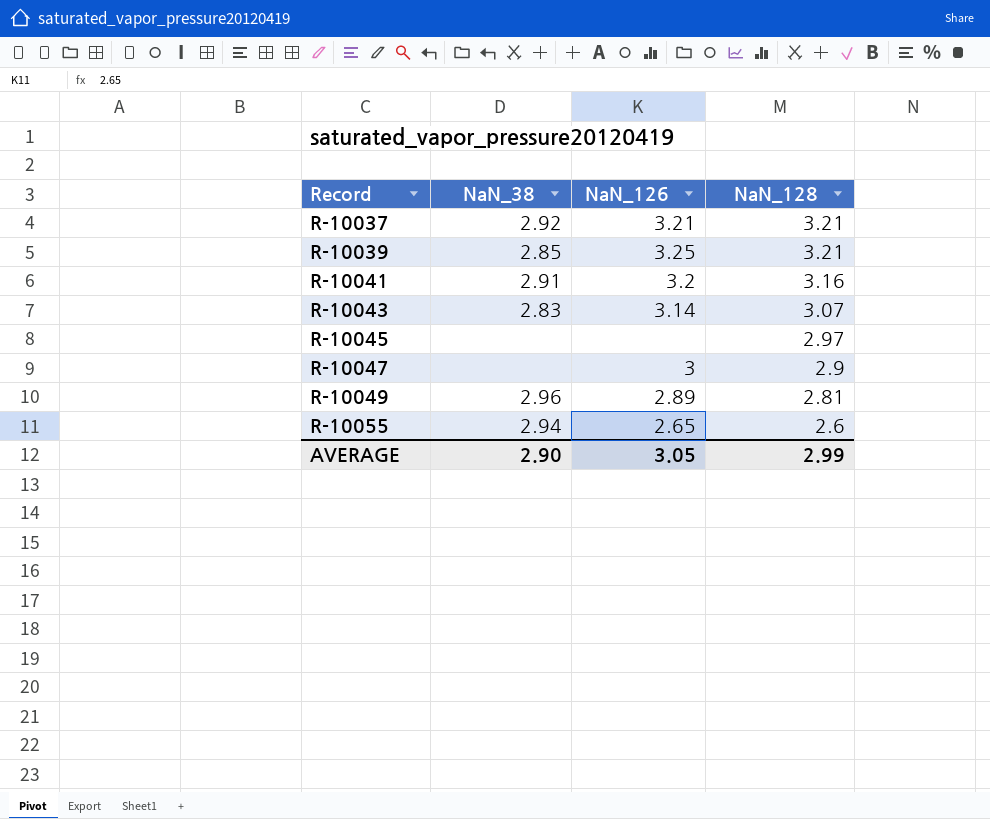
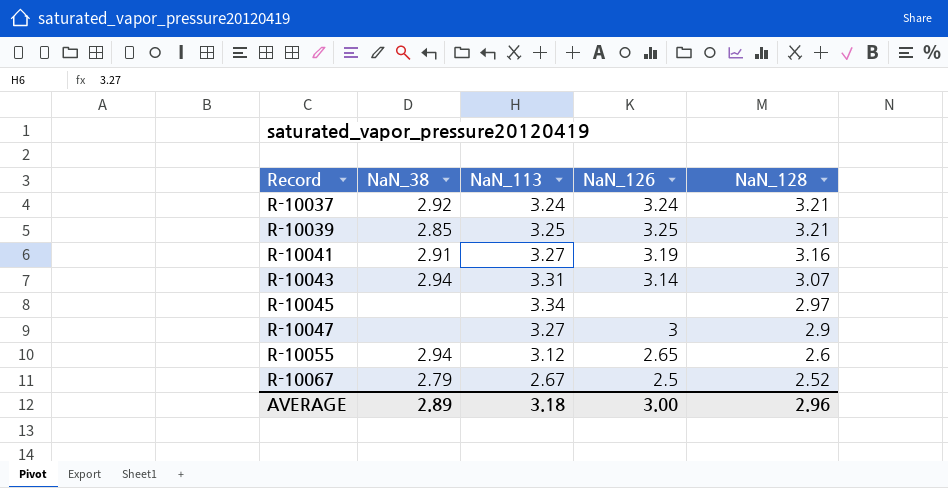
column NaN_113 | position: none -> 3
row R-10049: 2.96 | 2.89 | 2.81 -> none
R-10037 | NaN_126: 3.21 -> 3.24
R-10041 | NaN_126: 3.2 -> 3.19
R-10043 | NaN_38: 2.83 -> 2.94
row R-10067: none -> 2.79 | 2.67 | 2.5 | 2.52
AVERAGE | NaN_38: 2.90 -> 2.89
AVERAGE | NaN_126: 3.05 -> 3.00
AVERAGE | NaN_128: 2.99 -> 2.96

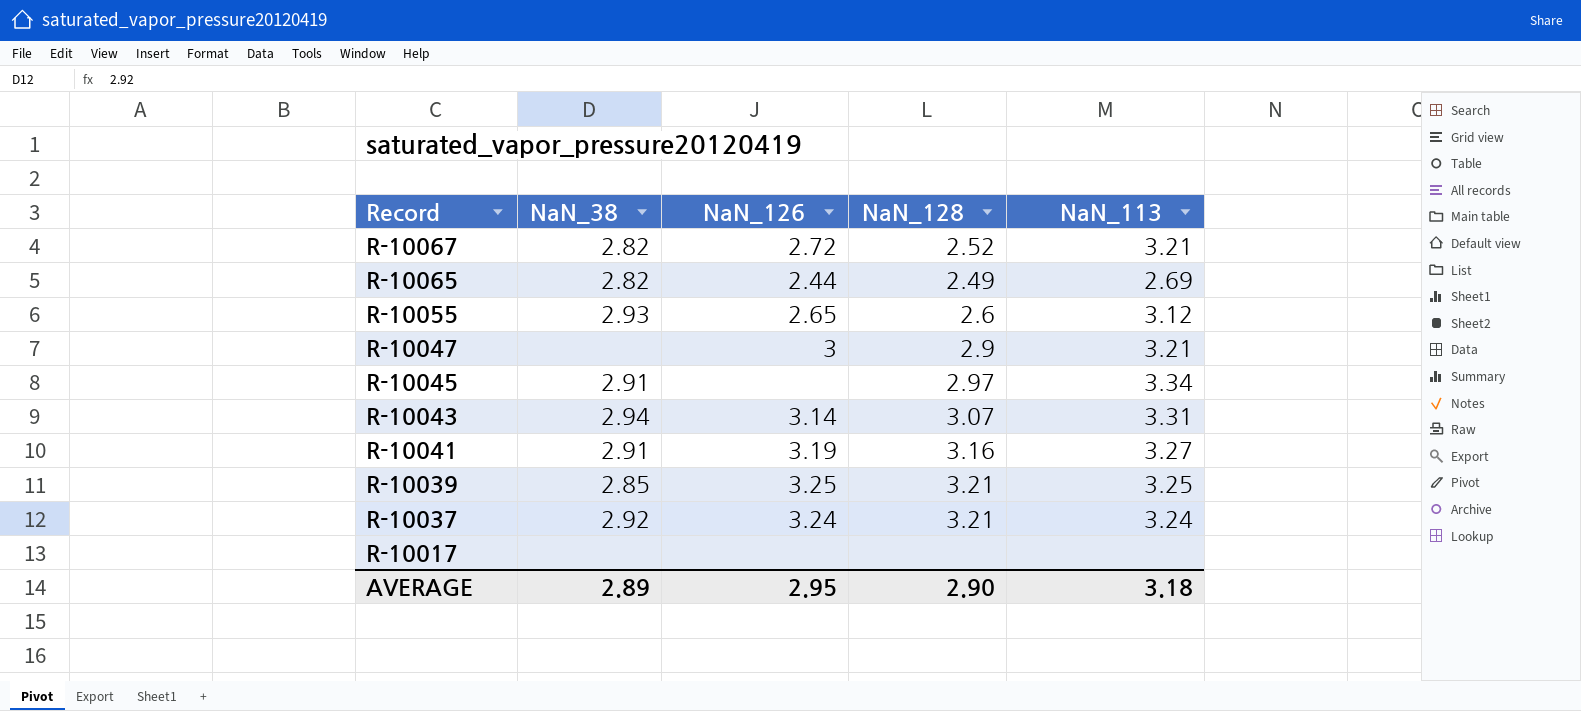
row order: Record ascending -> Record descending
column NaN_113 | position: 3 -> 5
R-10067 | NaN_38: 2.79 -> 2.82
R-10067 | NaN_126: 2.5 -> 2.72
R-10067 | NaN_113: 2.67 -> 3.21
row R-10065: none -> 2.82 | 2.44 | 2.49 | 2.69
R-10055 | NaN_38: 2.94 -> 2.93
R-10047 | NaN_113: 3.27 -> 3.21
R-10045 | NaN_38: none -> 2.91
row R-10017: none -> none | none | none | none
AVERAGE | NaN_126: 3.00 -> 2.95
AVERAGE | NaN_128: 2.96 -> 2.90

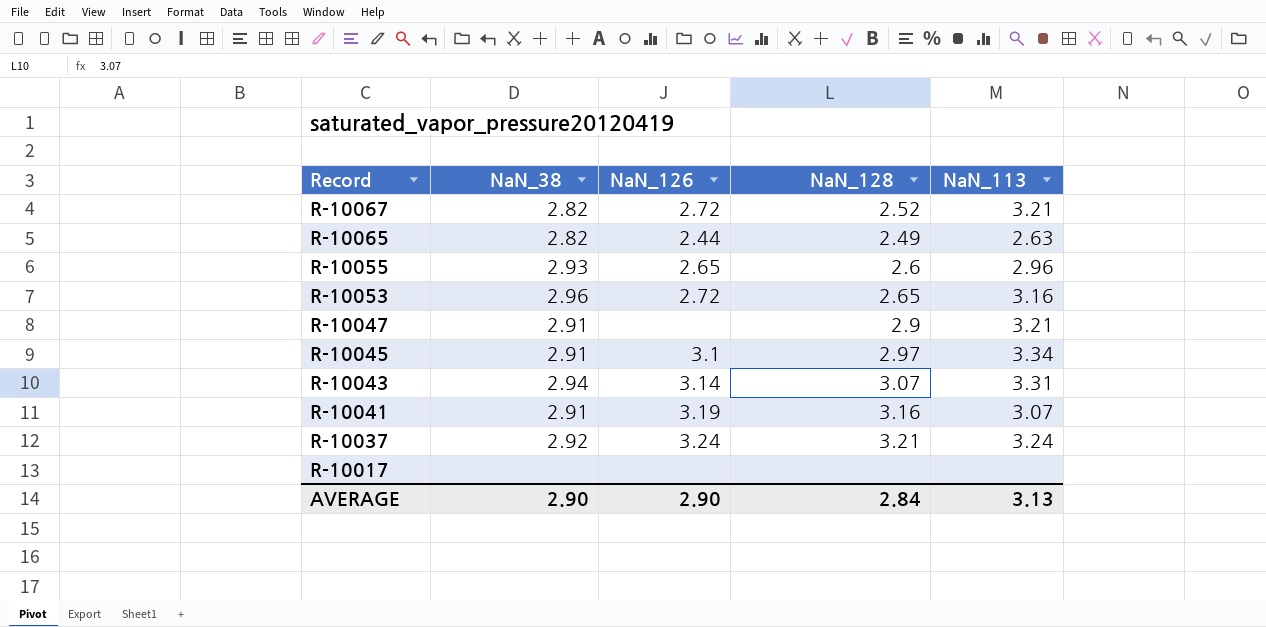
row R-10039: 2.85 | 3.25 | 3.21 | 3.25 -> none
R-10065 | NaN_113: 2.69 -> 2.63
R-10055 | NaN_113: 3.12 -> 2.96
row R-10053: none -> 2.96 | 2.72 | 2.65 | 3.16
R-10047 | NaN_38: none -> 2.91
R-10047 | NaN_126: 3 -> none
R-10045 | NaN_126: none -> 3.1
R-10041 | NaN_113: 3.27 -> 3.07
AVERAGE | NaN_38: 2.89 -> 2.90
AVERAGE | NaN_126: 2.95 -> 2.90
AVERAGE | NaN_128: 2.90 -> 2.84
AVERAGE | NaN_113: 3.18 -> 3.13

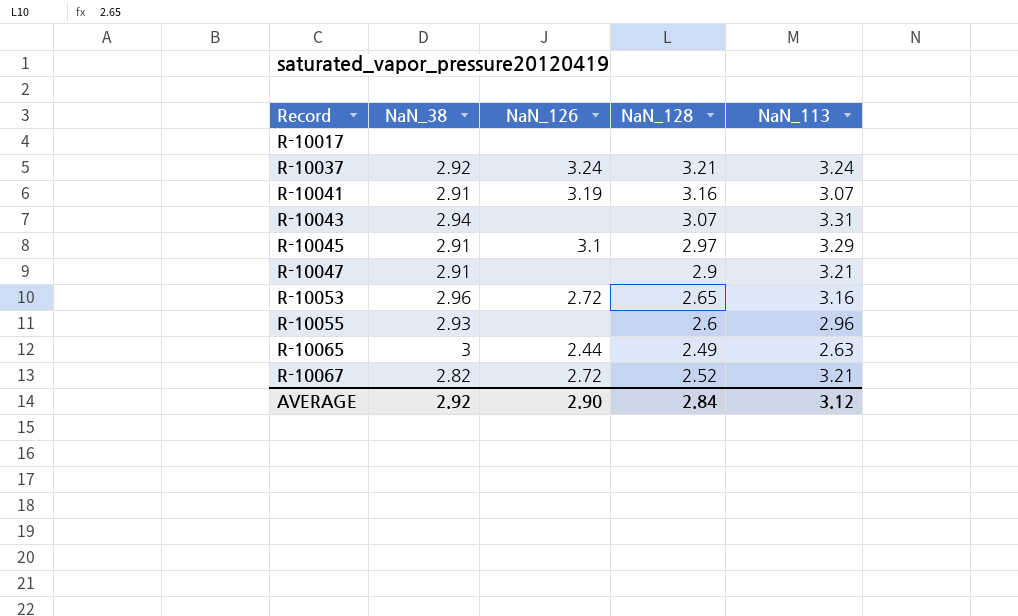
row order: Record descending -> Record ascending
R-10043 | NaN_126: 3.14 -> none
R-10045 | NaN_113: 3.34 -> 3.29
R-10055 | NaN_126: 2.65 -> none
R-10065 | NaN_38: 2.82 -> 3
AVERAGE | NaN_38: 2.90 -> 2.92
AVERAGE | NaN_113: 3.13 -> 3.12

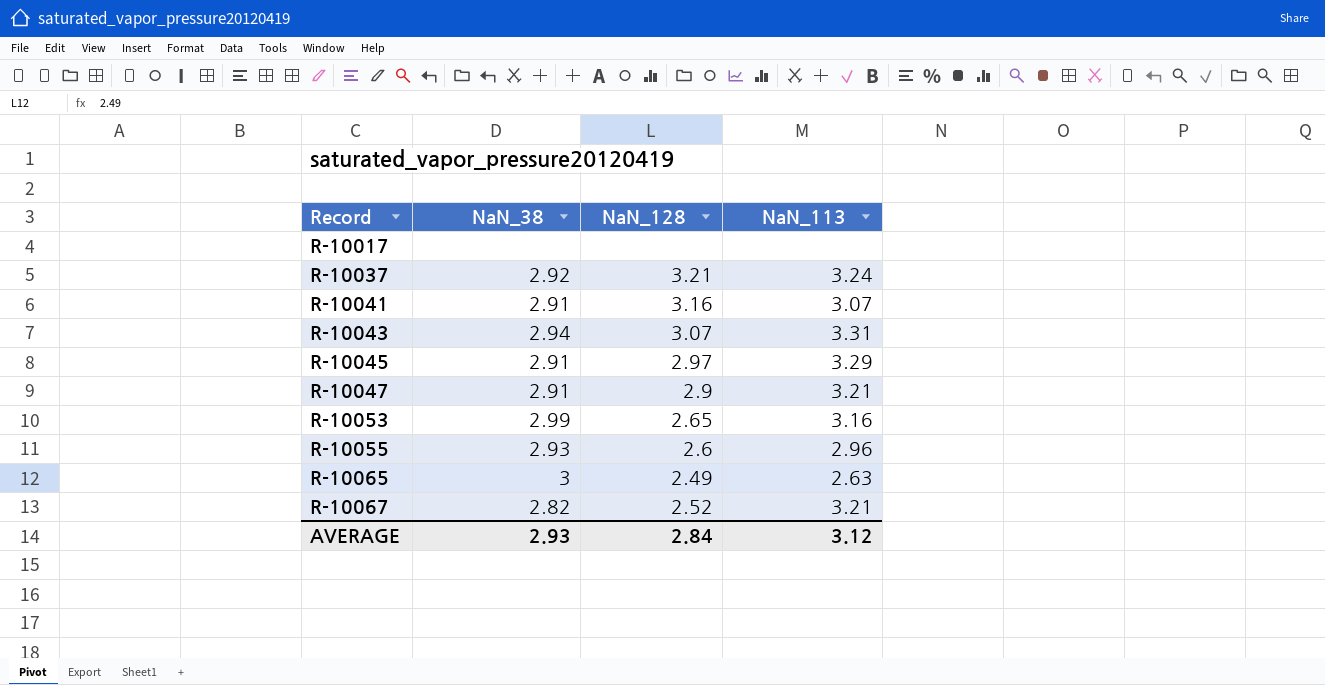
column NaN_126 | position: 3 -> none
R-10053 | NaN_38: 2.96 -> 2.99
AVERAGE | NaN_38: 2.92 -> 2.93

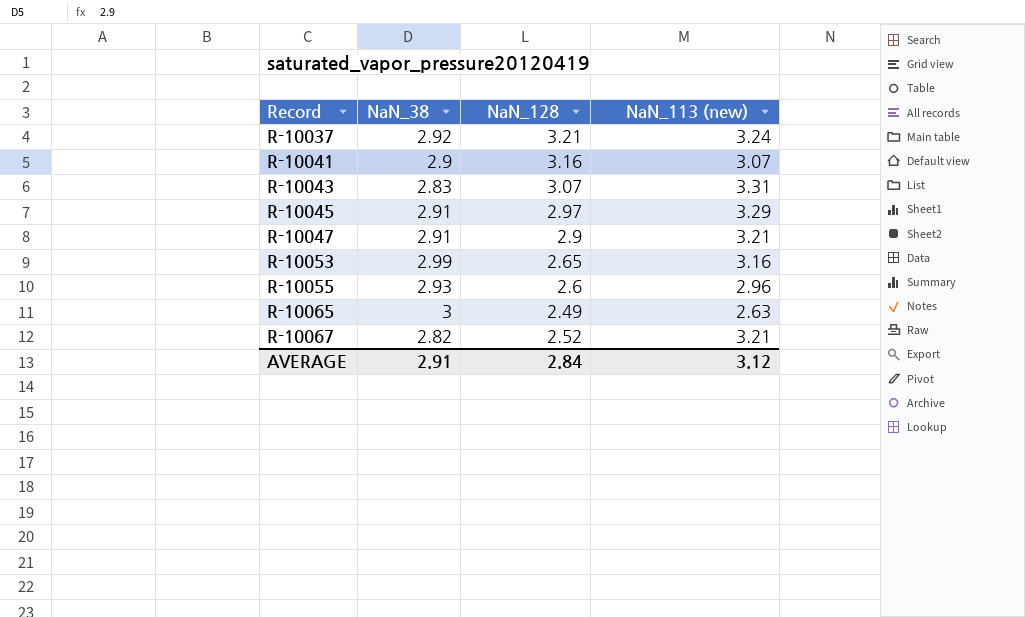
column name: NaN_113 -> NaN_113 (new)
row R-10017: none | none | none -> none
R-10041 | NaN_38: 2.91 -> 2.9
R-10043 | NaN_38: 2.94 -> 2.83
AVERAGE | NaN_38: 2.93 -> 2.91

